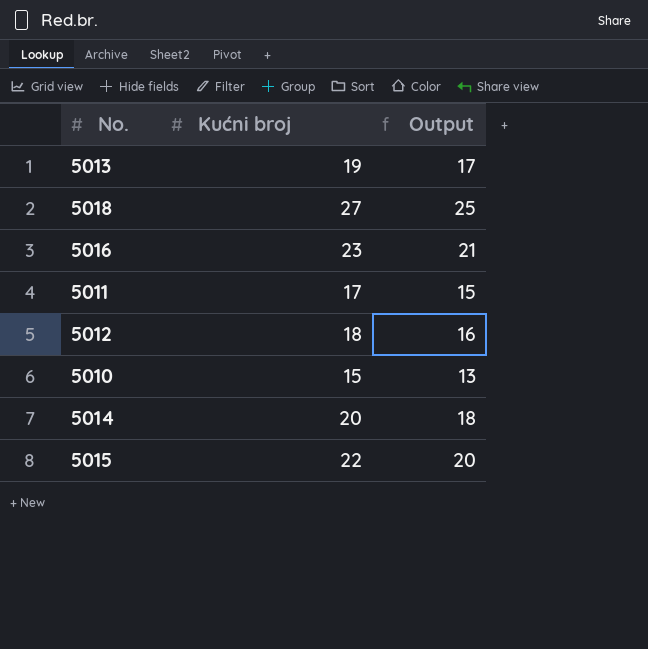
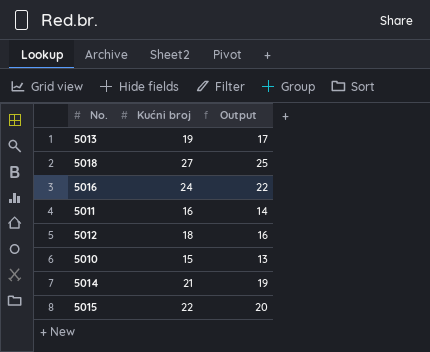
5016 | Kućni broj: 23 -> 24
5016 | Output: 21 -> 22
5011 | Kućni broj: 17 -> 16
5011 | Output: 15 -> 14
5014 | Kućni broj: 20 -> 21
5014 | Output: 18 -> 19

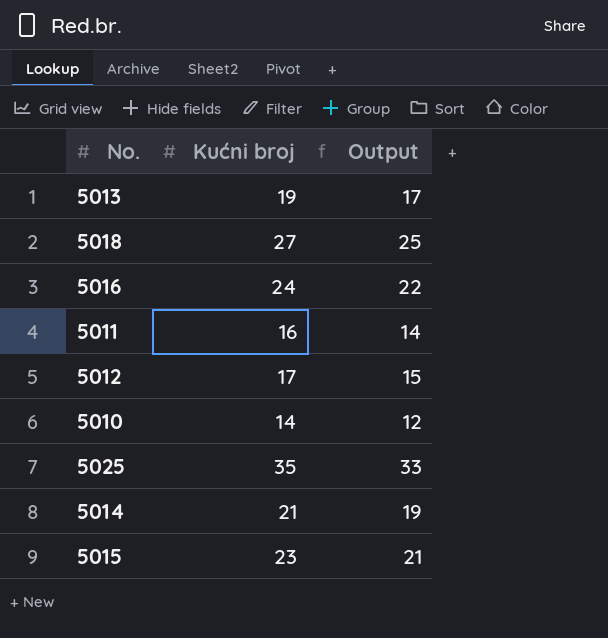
5012 | Kućni broj: 18 -> 17
5012 | Output: 16 -> 15
5010 | Kućni broj: 15 -> 14
5010 | Output: 13 -> 12
row 5025: none -> 35 | 33
5015 | Kućni broj: 22 -> 23
5015 | Output: 20 -> 21

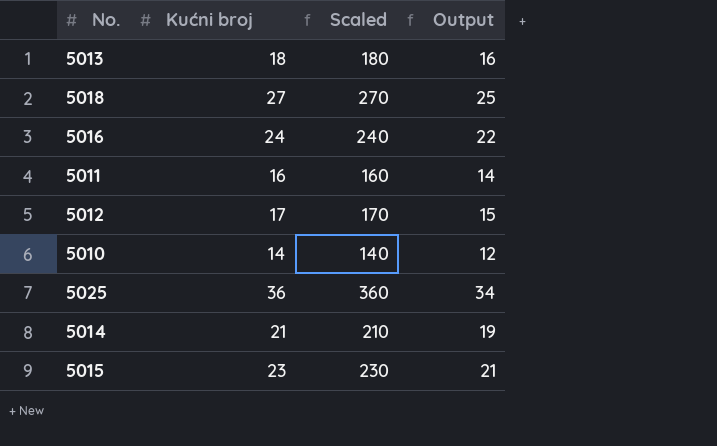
column Scaled | formula: none -> [Kućni broj] * 10
5013 | Kućni broj: 19 -> 18
5013 | Output: 17 -> 16
5025 | Kućni broj: 35 -> 36
5025 | Output: 33 -> 34

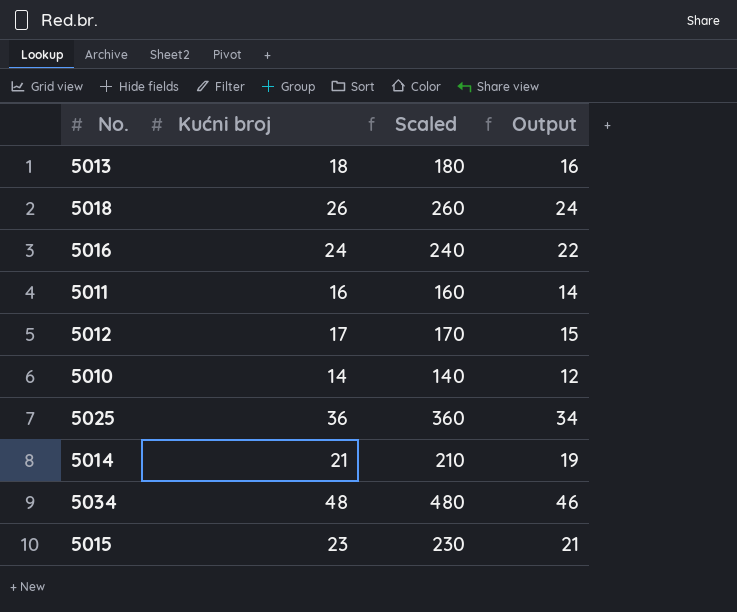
5018 | Kućni broj: 27 -> 26
5018 | Scaled: 270 -> 260
5018 | Output: 25 -> 24
row 5034: none -> 48 | 480 | 46

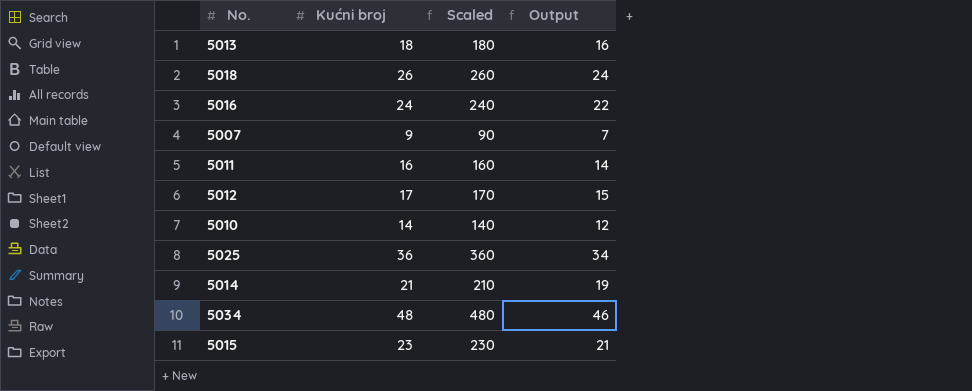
row 5007: none -> 9 | 90 | 7

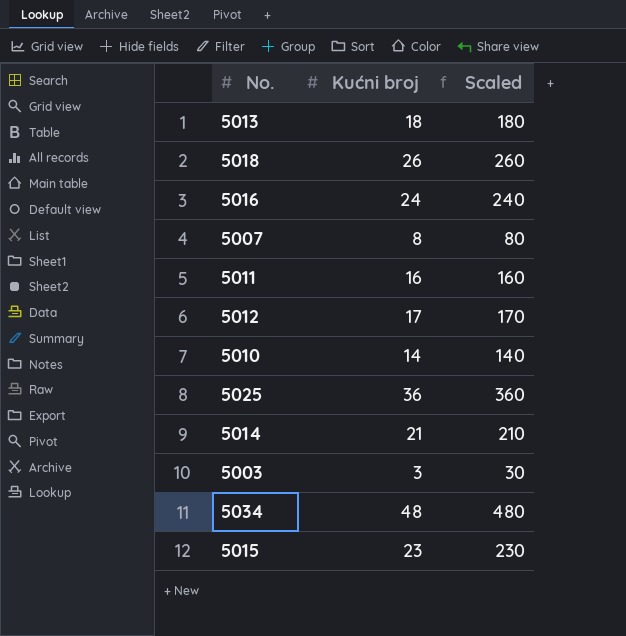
column Output | formula: [Kućni broj] - 2 -> none
5007 | Kućni broj: 9 -> 8
5007 | Scaled: 90 -> 80
row 5003: none -> 3 | 30

